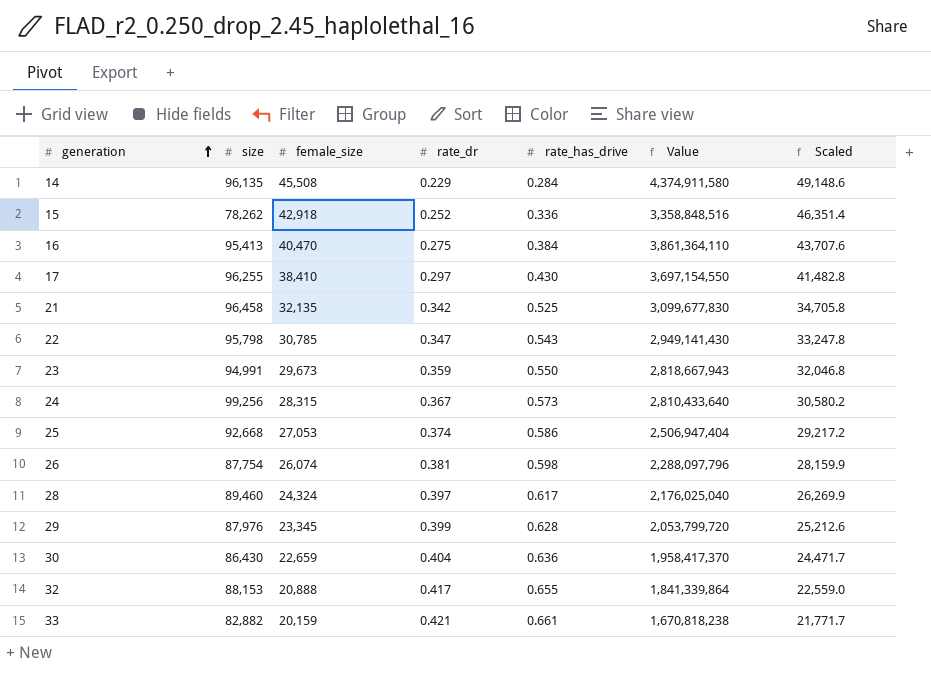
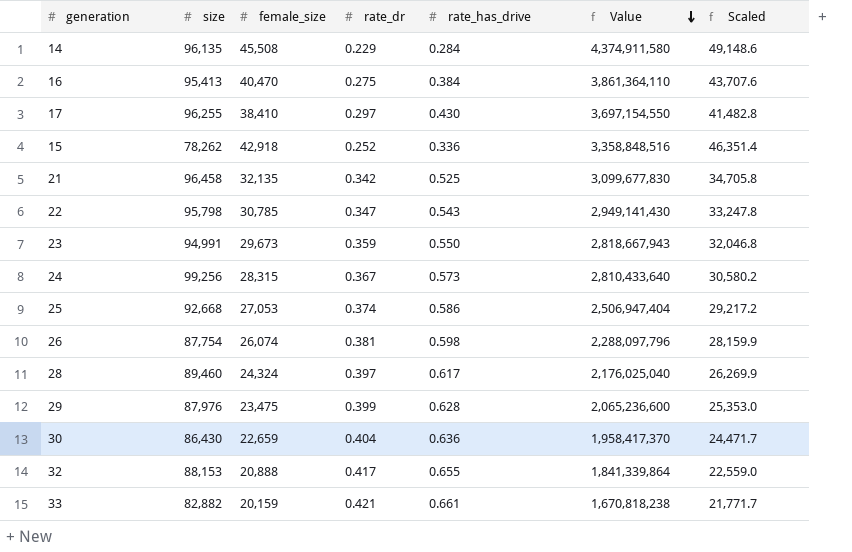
row order: generation ascending -> Value descending
29 | female_size: 23,345 -> 23,475
29 | Value: 2,053,799,720 -> 2,065,236,600
29 | Scaled: 25,212.6 -> 25,353.0

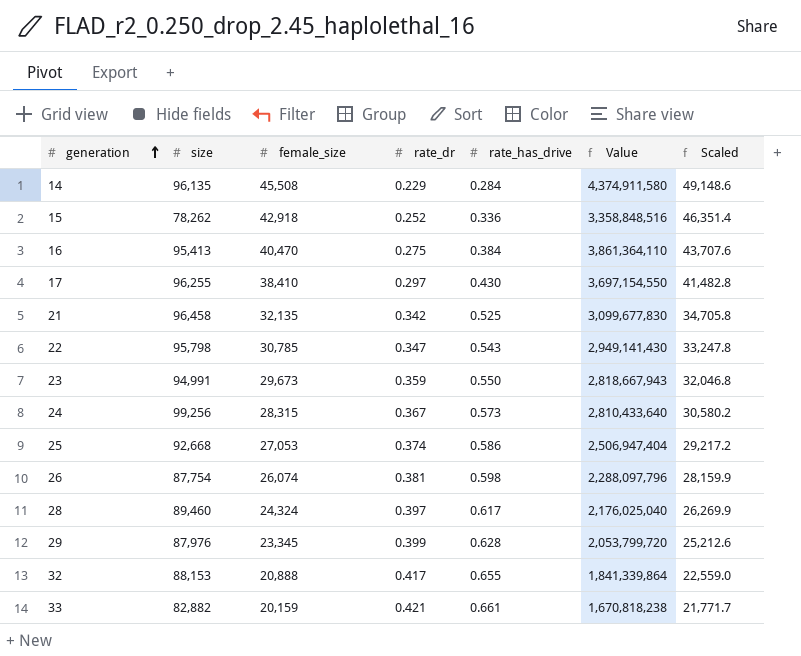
row order: Value descending -> generation ascending
row 30: 86,430 | 22,659 | 0.404 | 0.636 | 1,958,417,370 | 24,471.7 -> none
29 | female_size: 23,475 -> 23,345
29 | Value: 2,065,236,600 -> 2,053,799,720
29 | Scaled: 25,353.0 -> 25,212.6

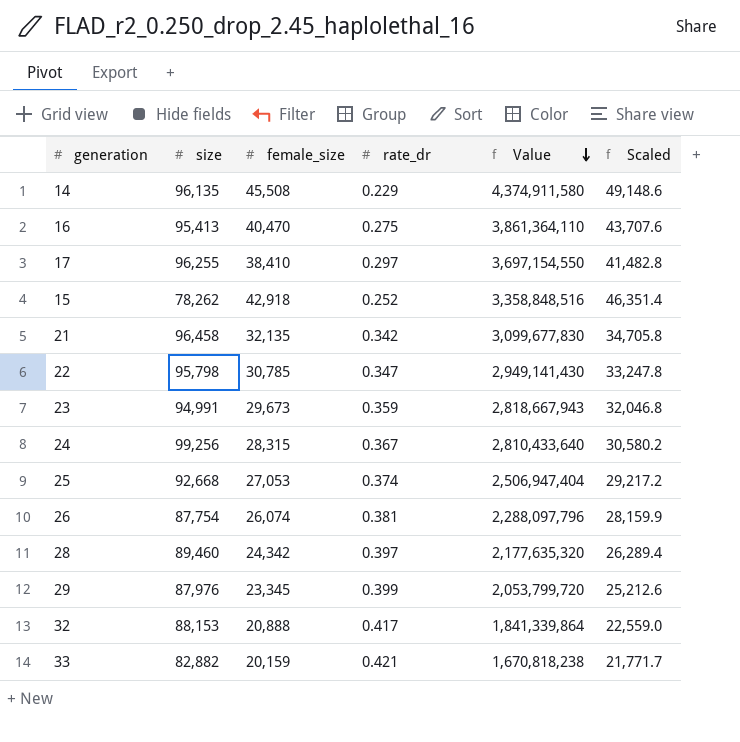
row order: generation ascending -> Value descending
column rate_has_drive | position: 5 -> none
28 | female_size: 24,324 -> 24,342
28 | Value: 2,176,025,040 -> 2,177,635,320
28 | Scaled: 26,269.9 -> 26,289.4

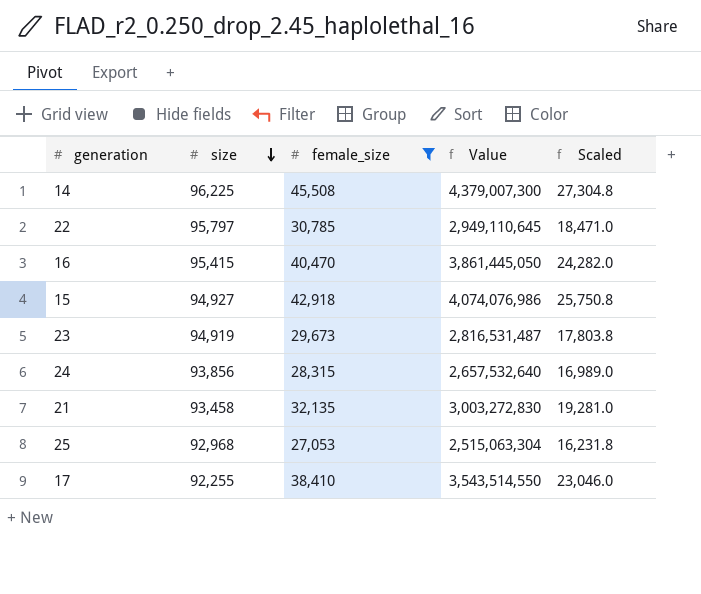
filter: none -> female_size >= 27,053
row order: Value descending -> size descending
column rate_dr | position: 4 -> none
column Scaled | formula: [female_size] * 1.08 -> [female_size] * 0.6
14 | size: 96,135 -> 96,225
14 | Value: 4,374,911,580 -> 4,379,007,300
22 | size: 95,798 -> 95,797
22 | Value: 2,949,141,430 -> 2,949,110,645
16 | size: 95,413 -> 95,415
16 | Value: 3,861,364,110 -> 3,861,445,050
15 | size: 78,262 -> 94,927
15 | Value: 3,358,848,516 -> 4,074,076,986
23 | size: 94,991 -> 94,919
23 | Value: 2,818,667,943 -> 2,816,531,487
24 | size: 99,256 -> 93,856
24 | Value: 2,810,433,640 -> 2,657,532,640
21 | size: 96,458 -> 93,458
21 | Value: 3,099,677,830 -> 3,003,272,830
25 | size: 92,668 -> 92,968
25 | Value: 2,506,947,404 -> 2,515,063,304
17 | size: 96,255 -> 92,255
17 | Value: 3,697,154,550 -> 3,543,514,550

